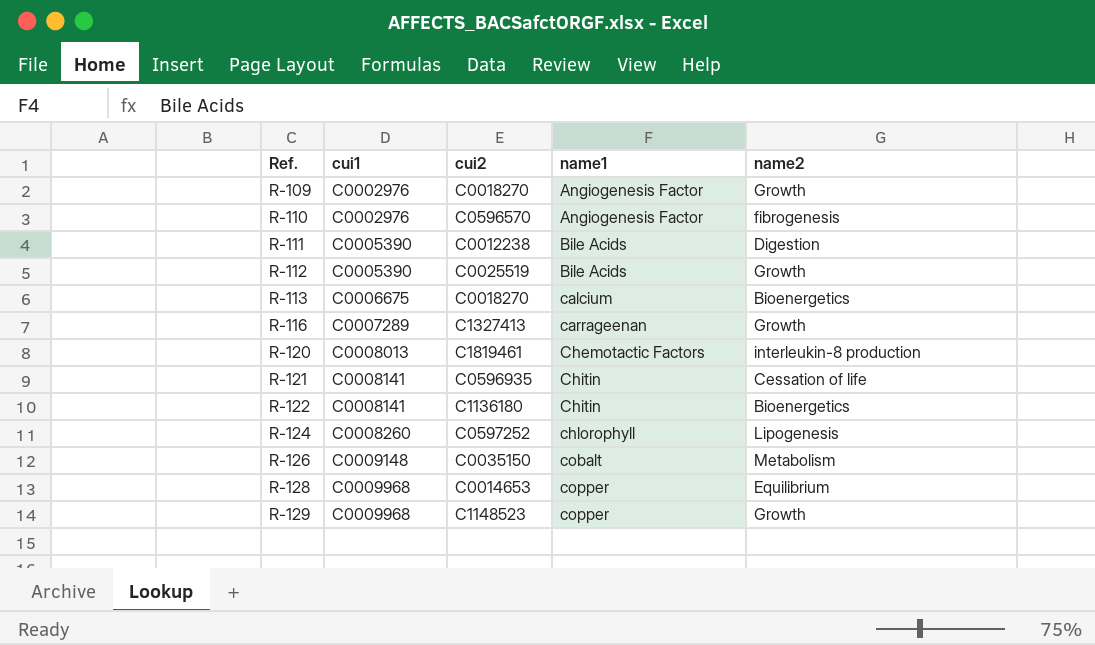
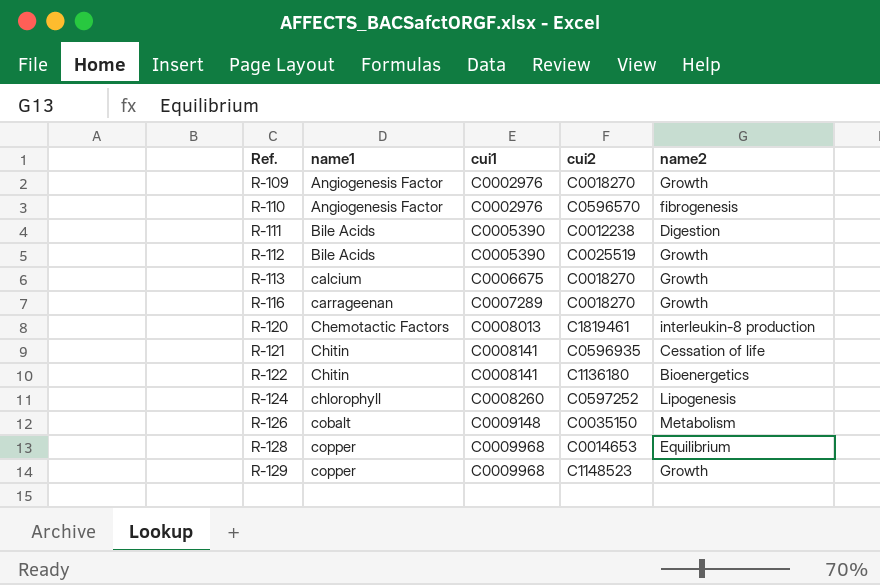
column name1 | position: 4 -> 2
R-113 | name2: Bioenergetics -> Growth
R-116 | cui2: C1327413 -> C0018270

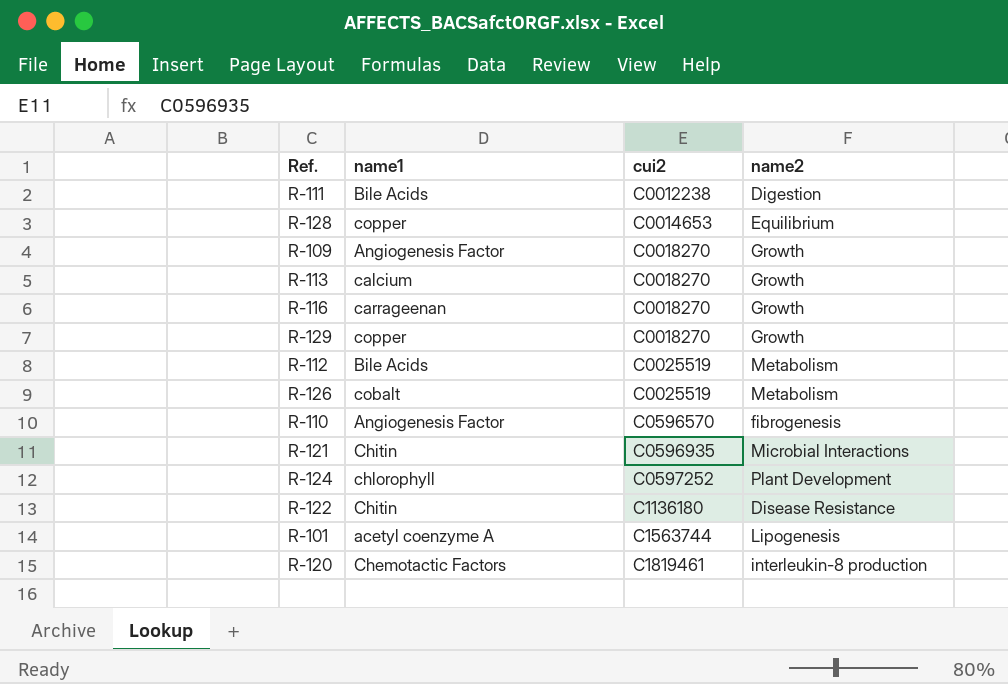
row order: Ref. ascending -> cui2 ascending
column cui1 | position: 3 -> none
R-129 | cui2: C1148523 -> C0018270
R-112 | name2: Growth -> Metabolism
R-126 | cui2: C0035150 -> C0025519
R-121 | name2: Cessation of life -> Microbial Interactions
R-124 | name2: Lipogenesis -> Plant Development
R-122 | name2: Bioenergetics -> Disease Resistance
row R-101: none -> acetyl coenzyme A | C1563744 | Lipogenesis

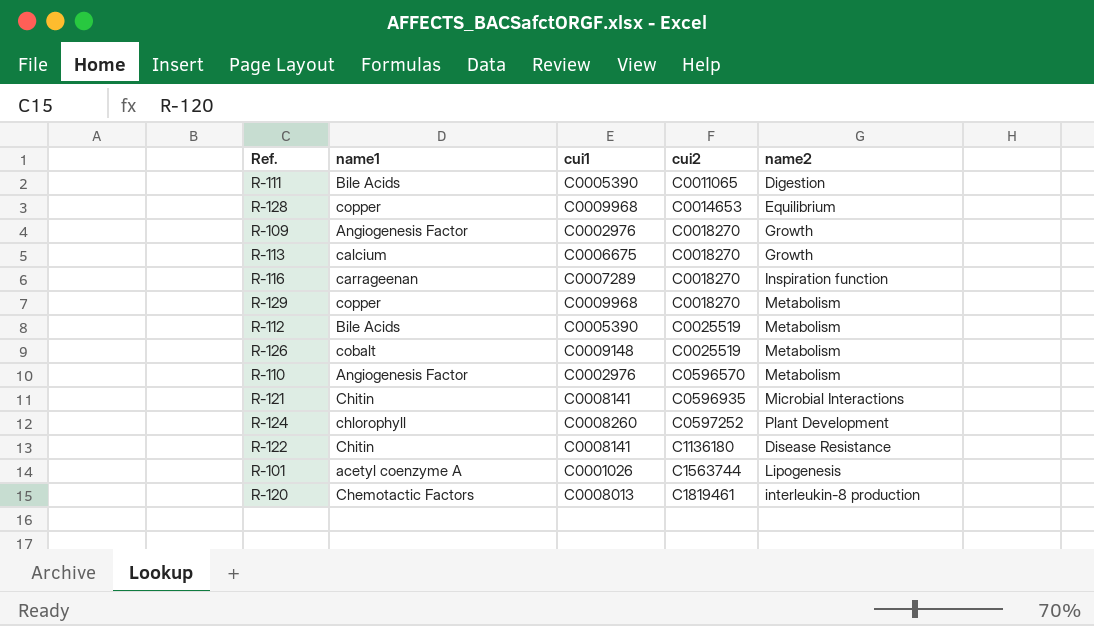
column cui1 | position: none -> 3
R-111 | cui2: C0012238 -> C0011065
R-116 | name2: Growth -> Inspiration function
R-129 | name2: Growth -> Metabolism
R-110 | name2: fibrogenesis -> Metabolism

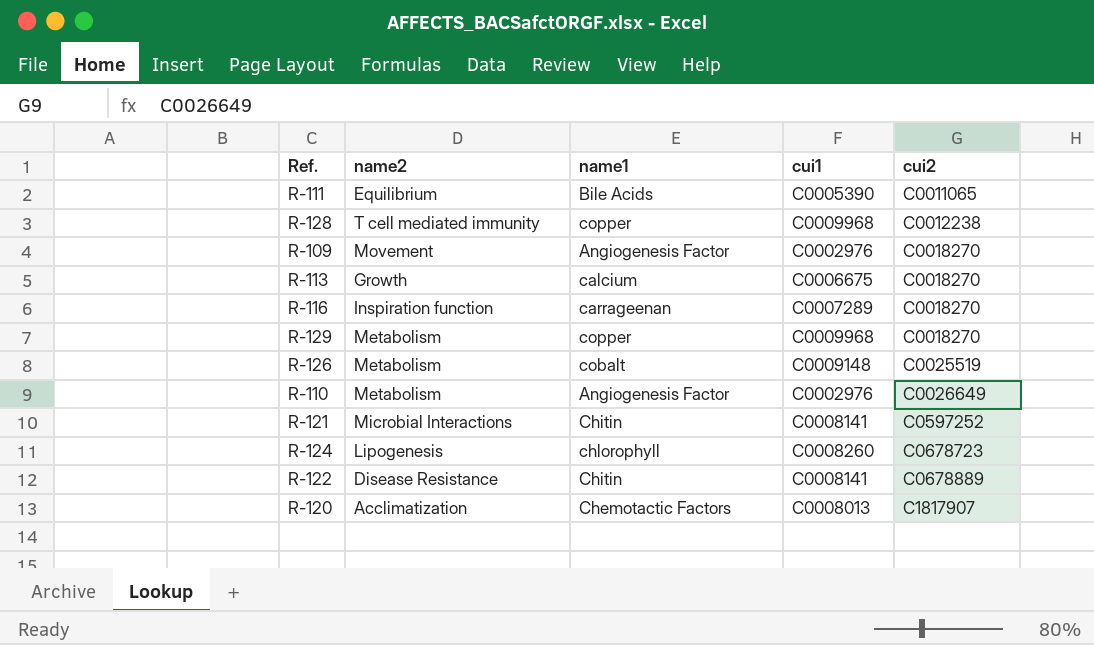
column name2 | position: 5 -> 2
row R-112: Bile Acids | C0005390 | C0025519 | Metabolism -> none
row R-101: acetyl coenzyme A | C0001026 | C1563744 | Lipogenesis -> none
R-111 | name2: Digestion -> Equilibrium
R-128 | name2: Equilibrium -> T cell mediated immunity
R-128 | cui2: C0014653 -> C0012238
R-109 | name2: Growth -> Movement
R-110 | cui2: C0596570 -> C0026649
R-121 | cui2: C0596935 -> C0597252
R-124 | name2: Plant Development -> Lipogenesis
R-124 | cui2: C0597252 -> C0678723
R-122 | cui2: C1136180 -> C0678889
R-120 | name2: interleukin-8 production -> Acclimatization
R-120 | cui2: C1819461 -> C1817907

